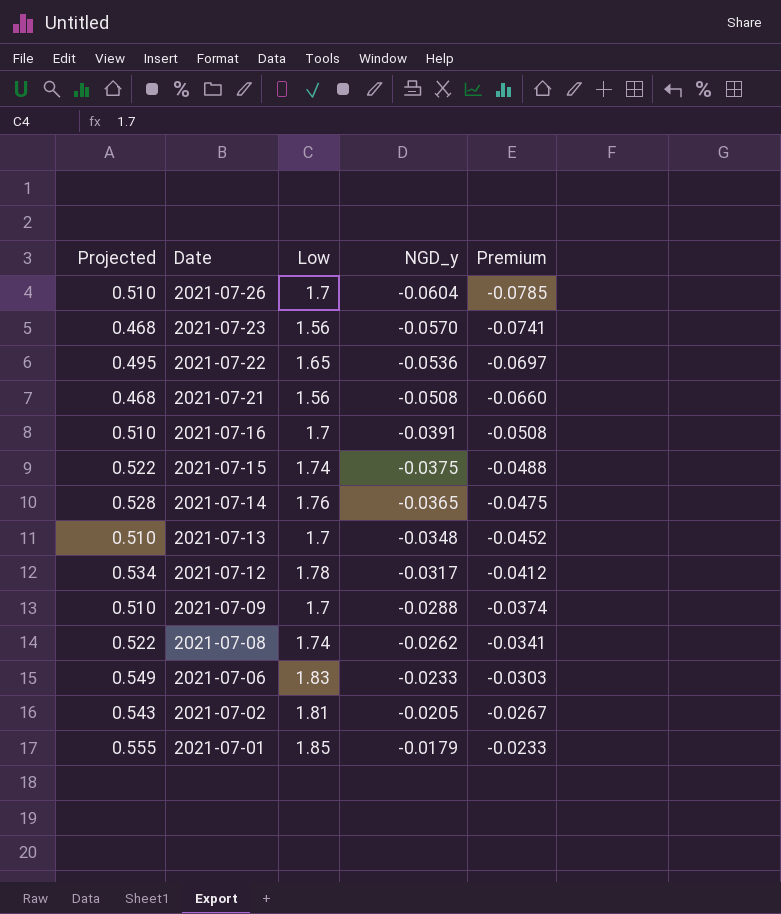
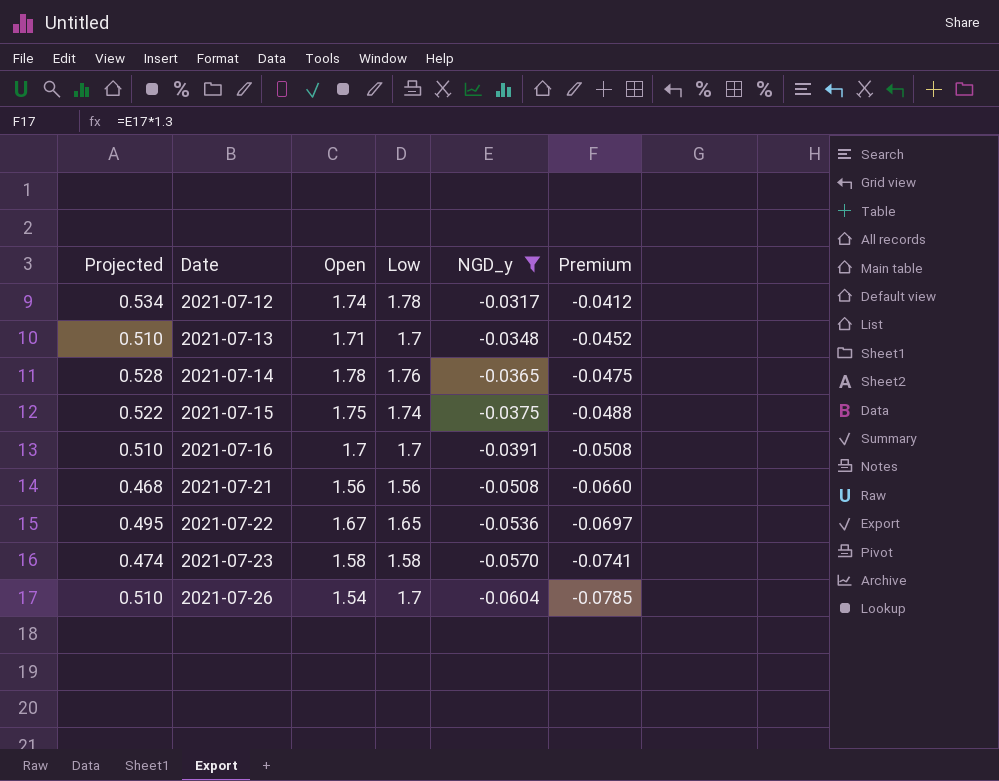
filter: none -> NGD_y <= -0.0317
row order: Date descending -> Date ascending
column Open | position: none -> 3
2021-07-23 | Projected: 0.468 -> 0.474
2021-07-23 | Low: 1.56 -> 1.58

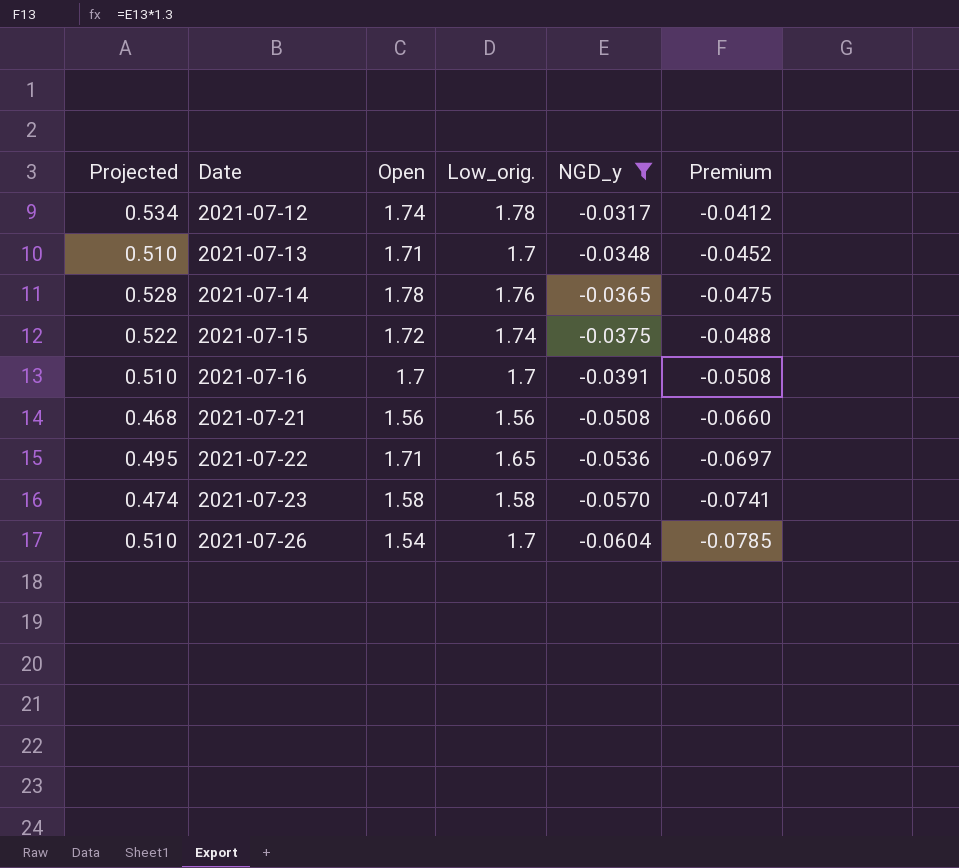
column name: Low -> Low_orig.
2021-07-15 | Open: 1.75 -> 1.72
2021-07-22 | Open: 1.67 -> 1.71

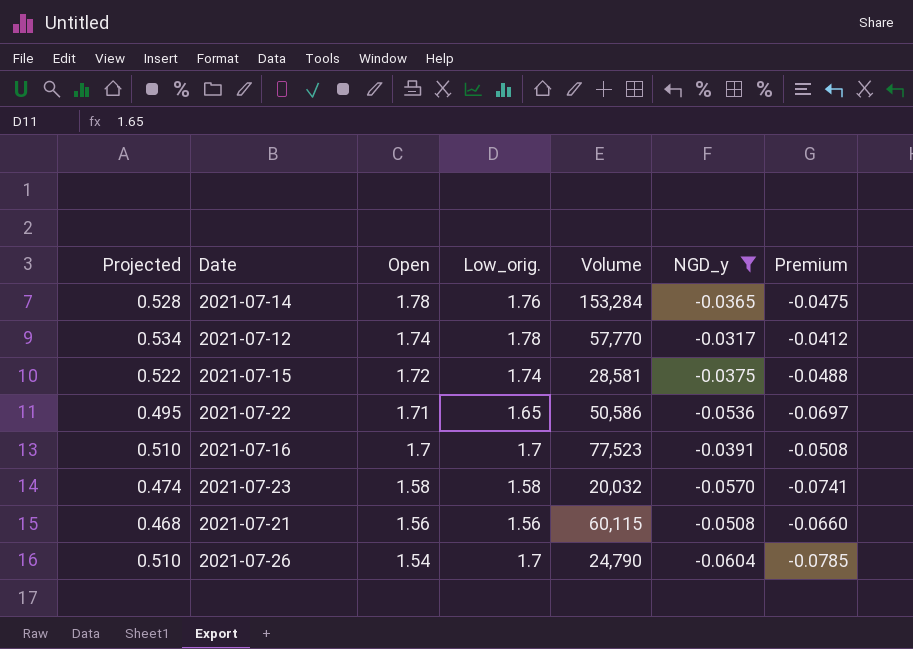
row order: Date ascending -> Open descending
column Volume | position: none -> 5
row 2021-07-13: 0.510 | 1.71 | 1.7 | -0.0348 | -0.0452 -> none

